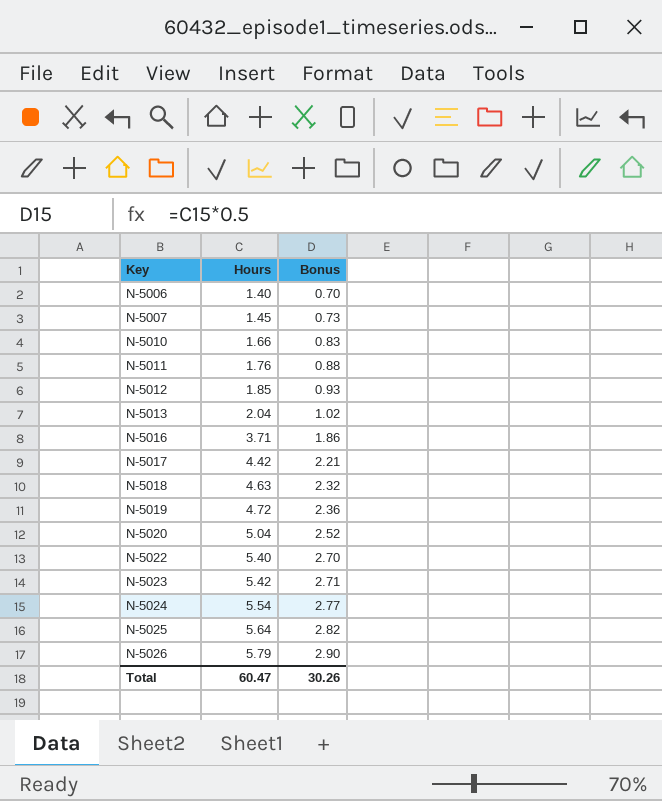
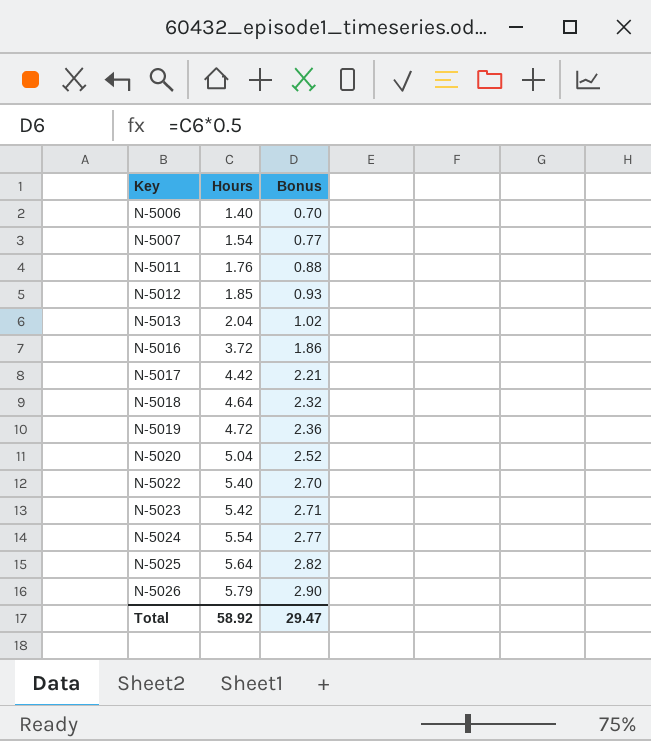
row N-5010: 1.66 | 0.83 -> none
N-5007 | Hours: 1.45 -> 1.54
N-5007 | Bonus: 0.73 -> 0.77
N-5016 | Hours: 3.71 -> 3.72
N-5018 | Hours: 4.63 -> 4.64
Total | Hours: 60.47 -> 58.92
Total | Bonus: 30.26 -> 29.47

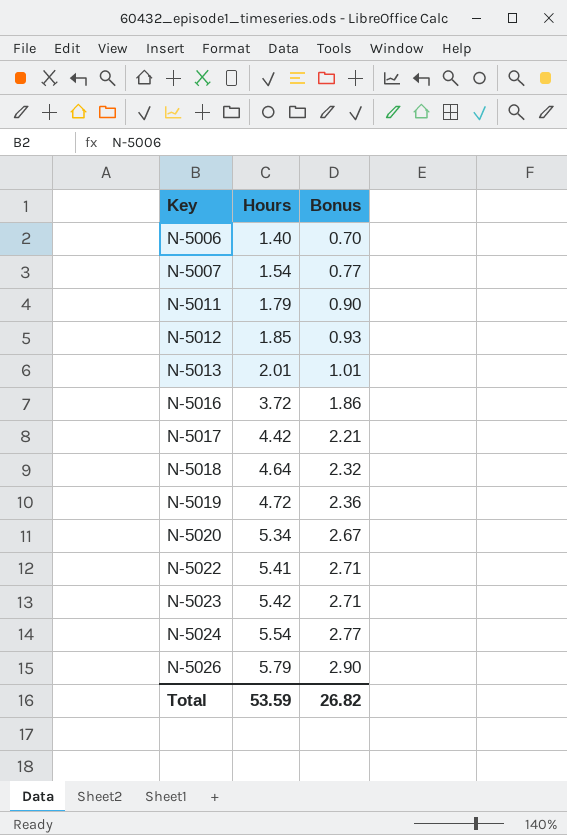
row N-5025: 5.64 | 2.82 -> none
N-5011 | Hours: 1.76 -> 1.79
N-5011 | Bonus: 0.88 -> 0.90
N-5013 | Hours: 2.04 -> 2.01
N-5013 | Bonus: 1.02 -> 1.01
N-5020 | Hours: 5.04 -> 5.34
N-5020 | Bonus: 2.52 -> 2.67
N-5022 | Hours: 5.40 -> 5.41
N-5022 | Bonus: 2.70 -> 2.71
Total | Hours: 58.92 -> 53.59
Total | Bonus: 29.47 -> 26.82

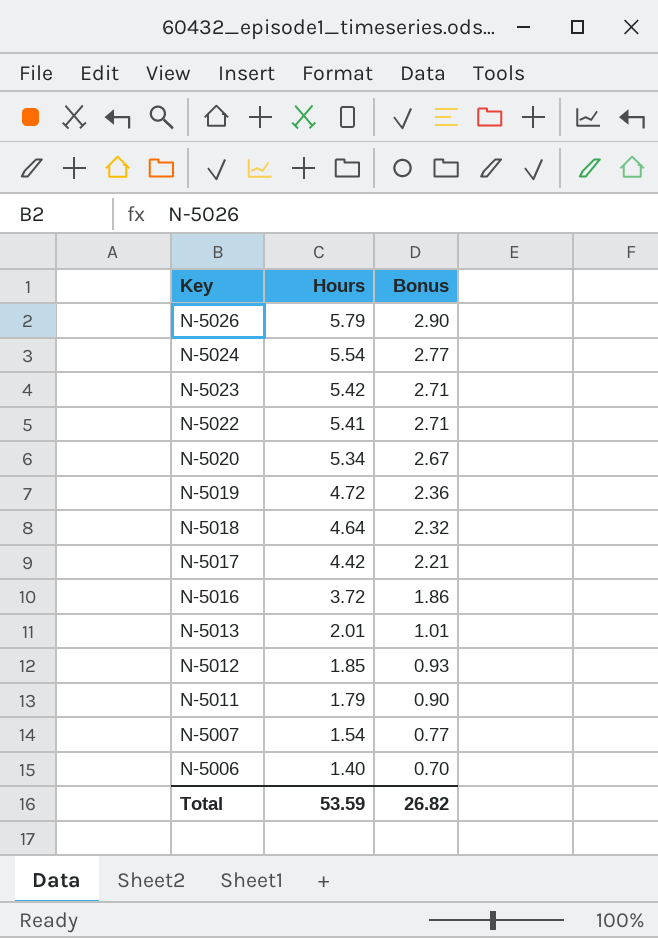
row order: Key ascending -> Key descending

